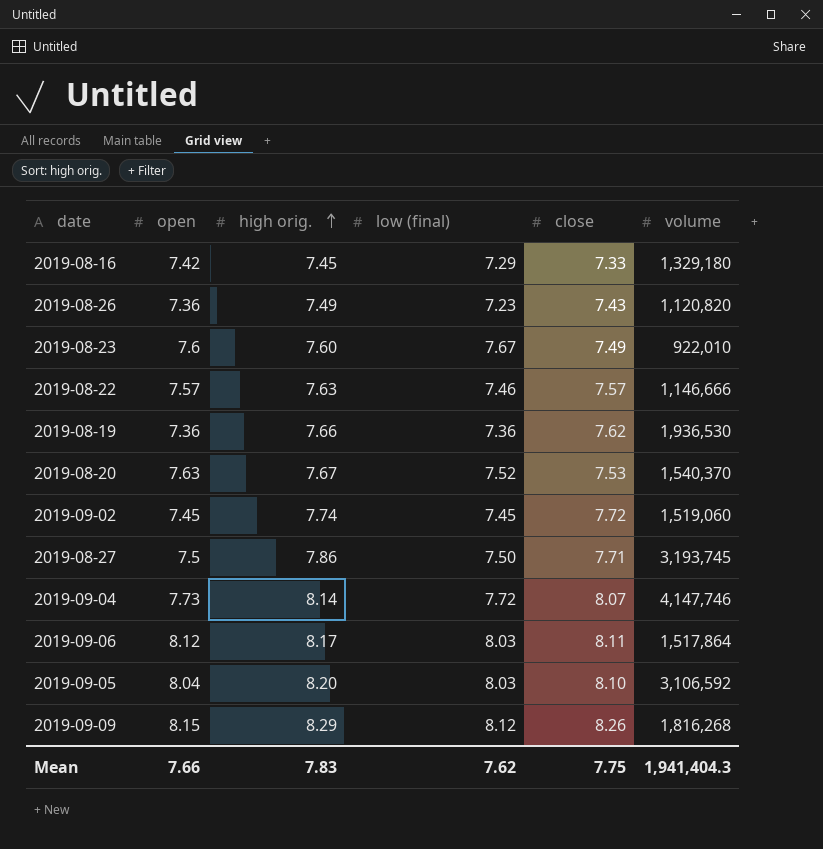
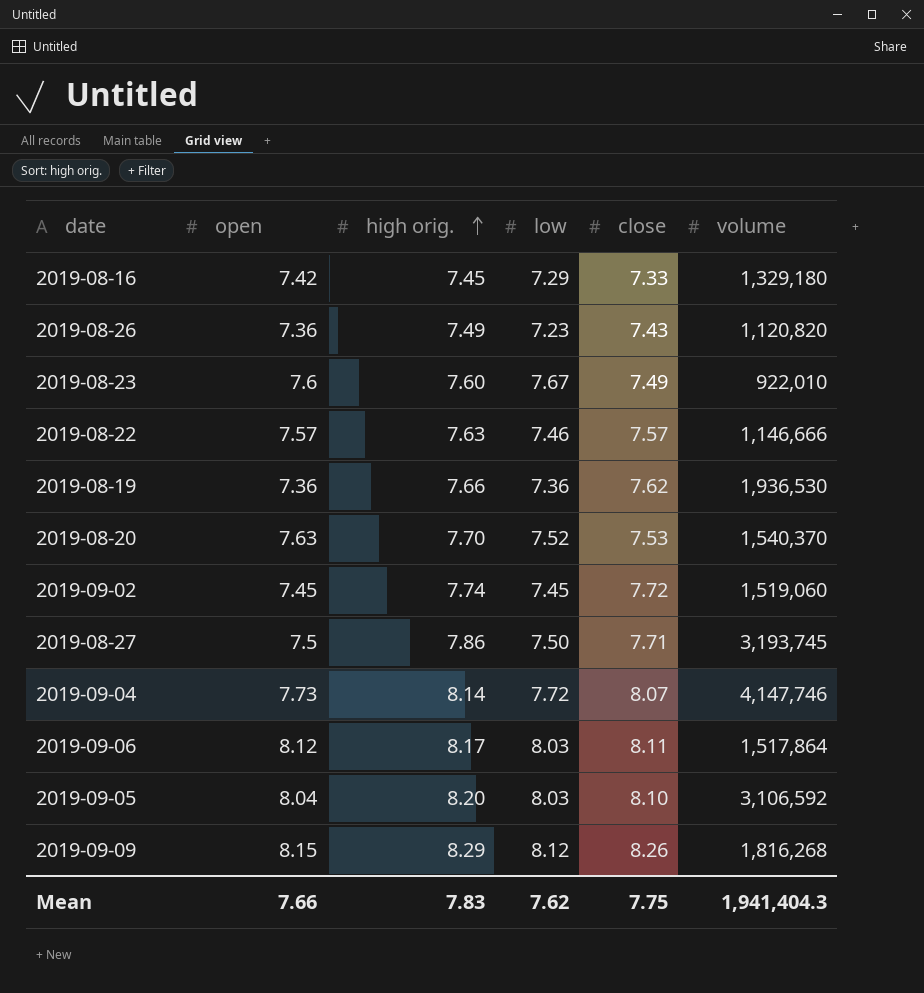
column name: low (final) -> low
2019-08-20 | high orig.: 7.67 -> 7.70

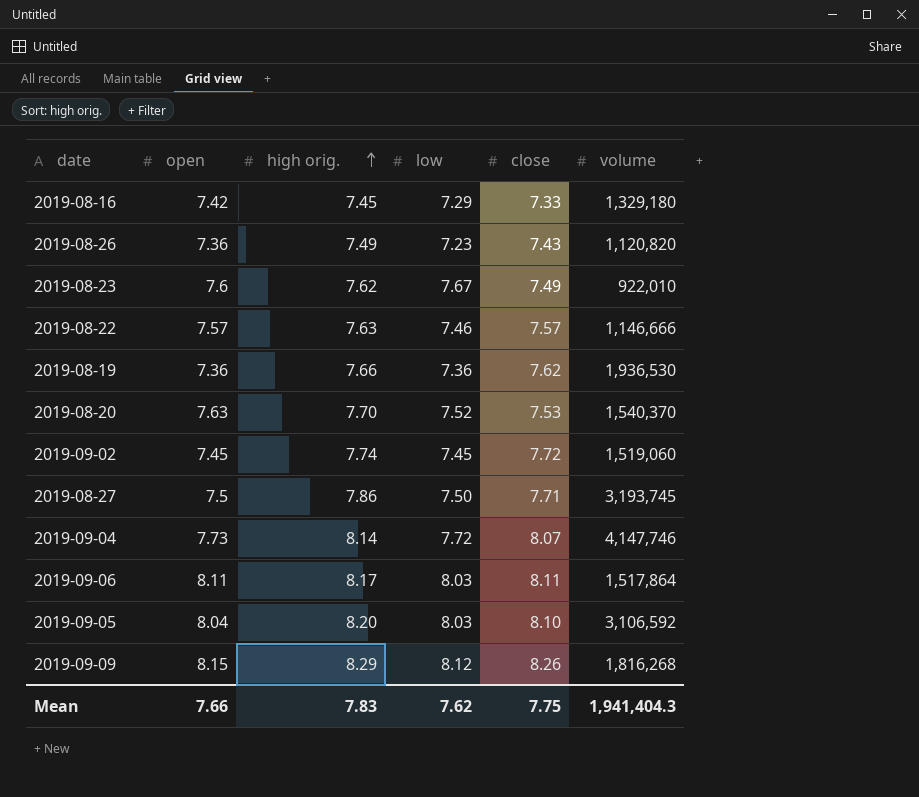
2019-08-23 | high orig.: 7.60 -> 7.62
2019-09-06 | open: 8.12 -> 8.11

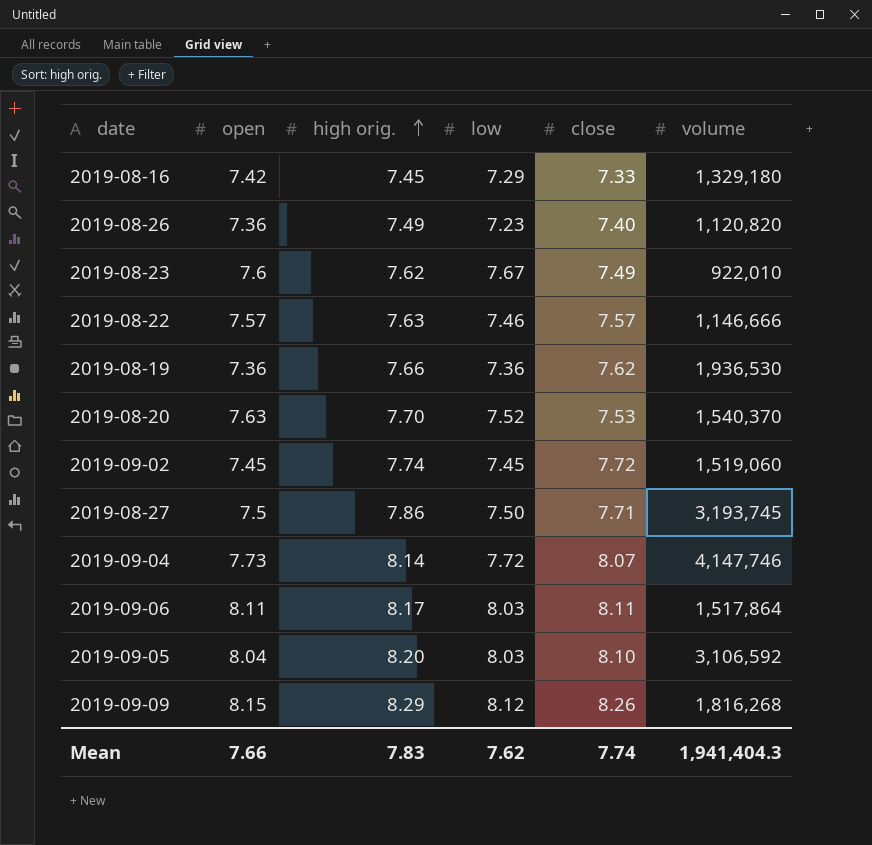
2019-08-26 | close: 7.43 -> 7.40
Mean | close: 7.75 -> 7.74

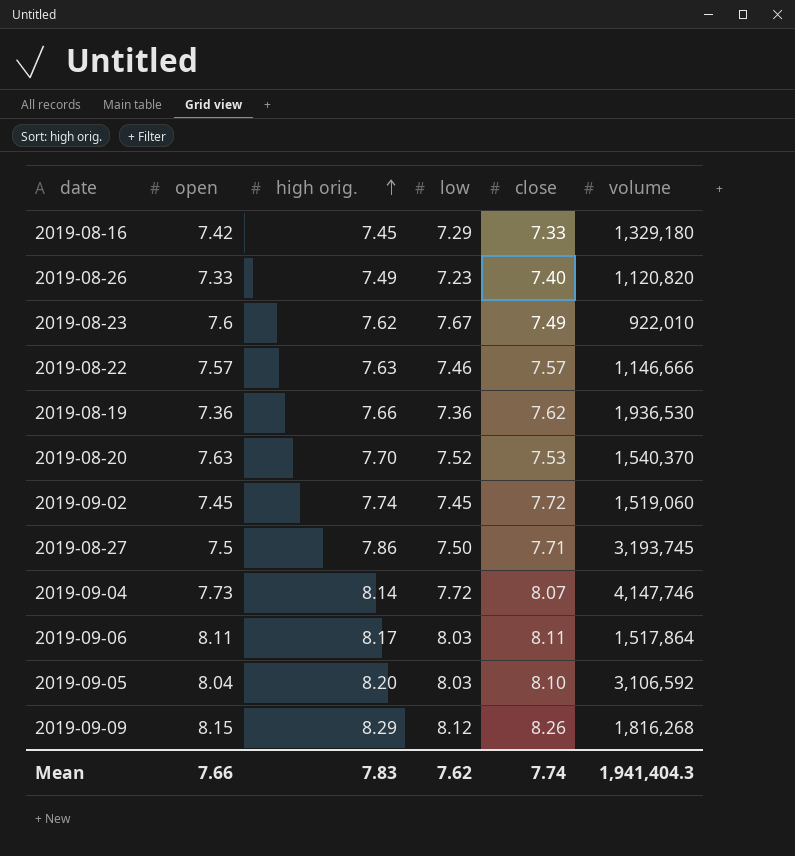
2019-08-26 | open: 7.36 -> 7.33

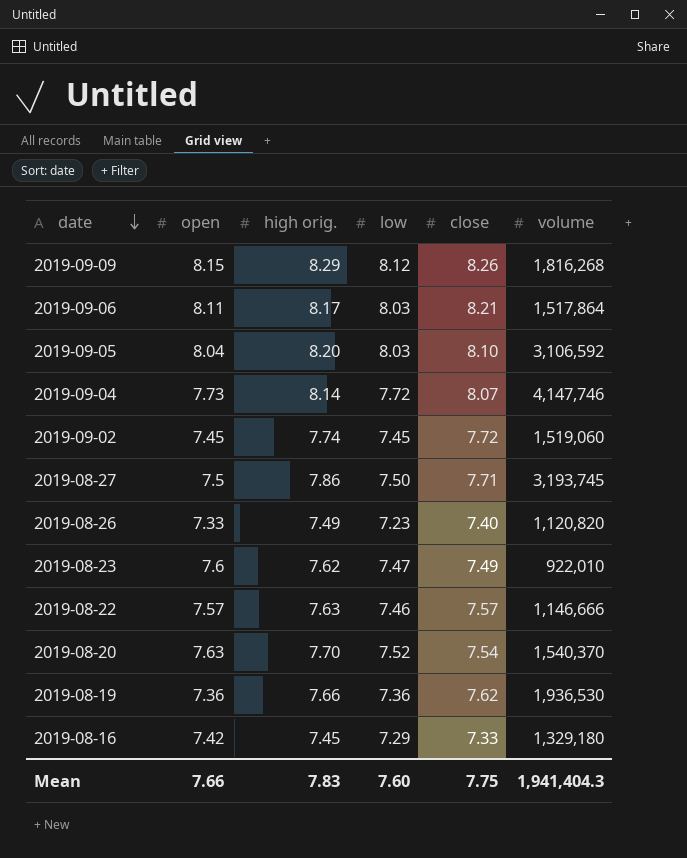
row order: high orig. ascending -> date descending
2019-09-06 | close: 8.11 -> 8.21
2019-08-23 | low: 7.67 -> 7.47
2019-08-20 | close: 7.53 -> 7.54
Mean | low: 7.62 -> 7.60
Mean | close: 7.74 -> 7.75

